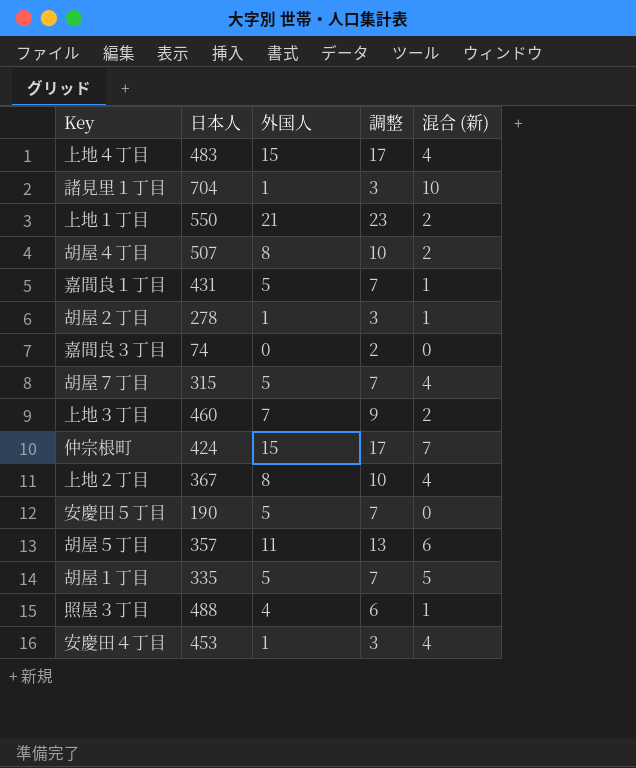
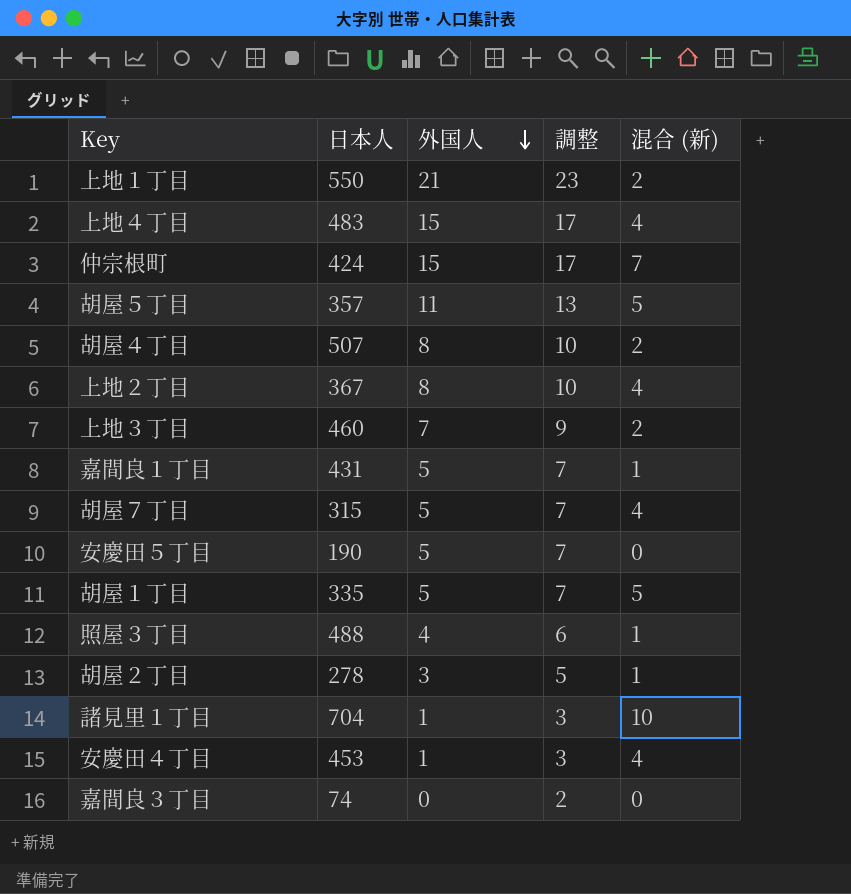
row order: none -> 外国人 descending
胡屋５丁目 | 混合 (新): 6 -> 5
胡屋２丁目 | 外国人: 1 -> 3
胡屋２丁目 | 調整: 3 -> 5

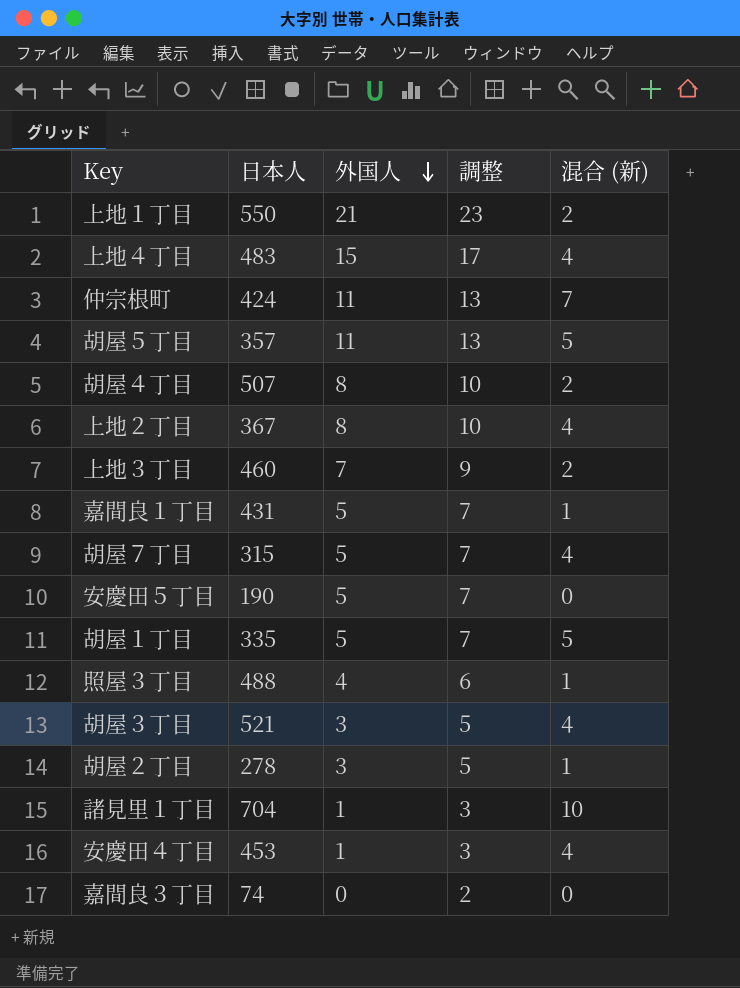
仲宗根町 | 外国人: 15 -> 11
仲宗根町 | 調整: 17 -> 13
row 胡屋３丁目: none -> 521 | 3 | 5 | 4

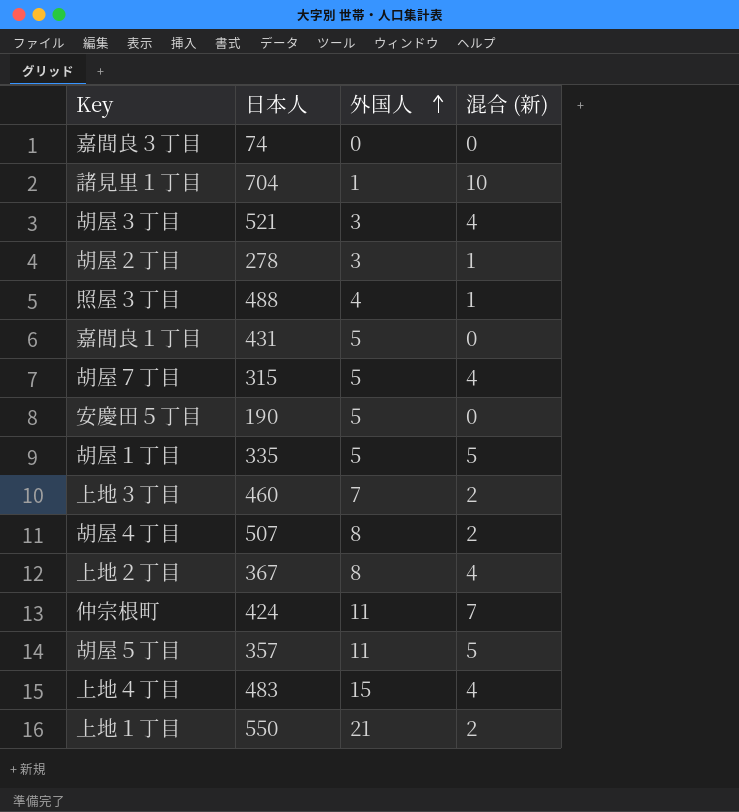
row order: 外国人 descending -> 外国人 ascending
column 調整 | formula: [外国人] + 2 -> none
row 安慶田４丁目: 453 | 1 | 3 | 4 -> none
嘉間良１丁目 | 混合 (新): 1 -> 0

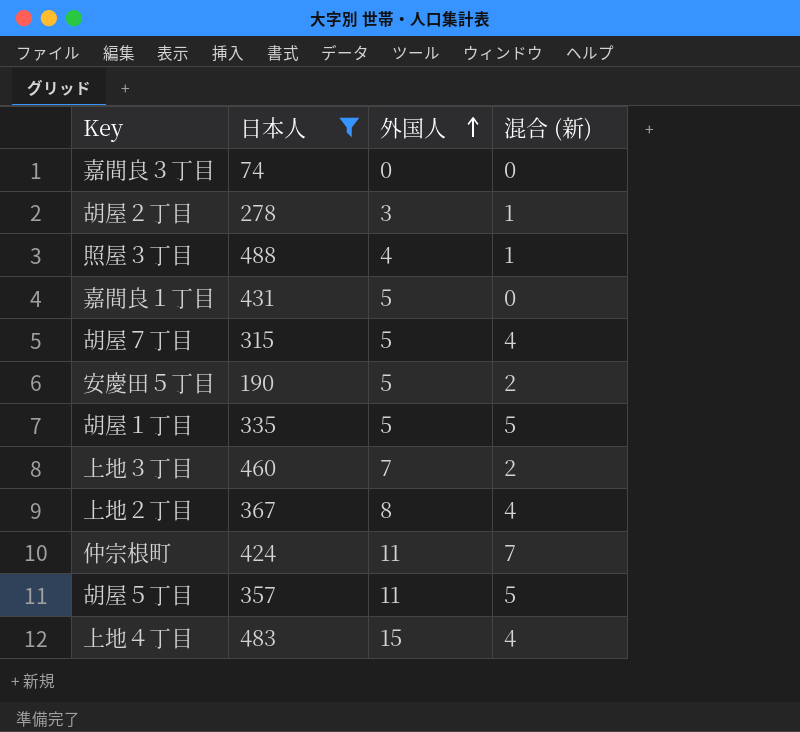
filter: none -> 日本人 <= 488
安慶田５丁目 | 混合 (新): 0 -> 2

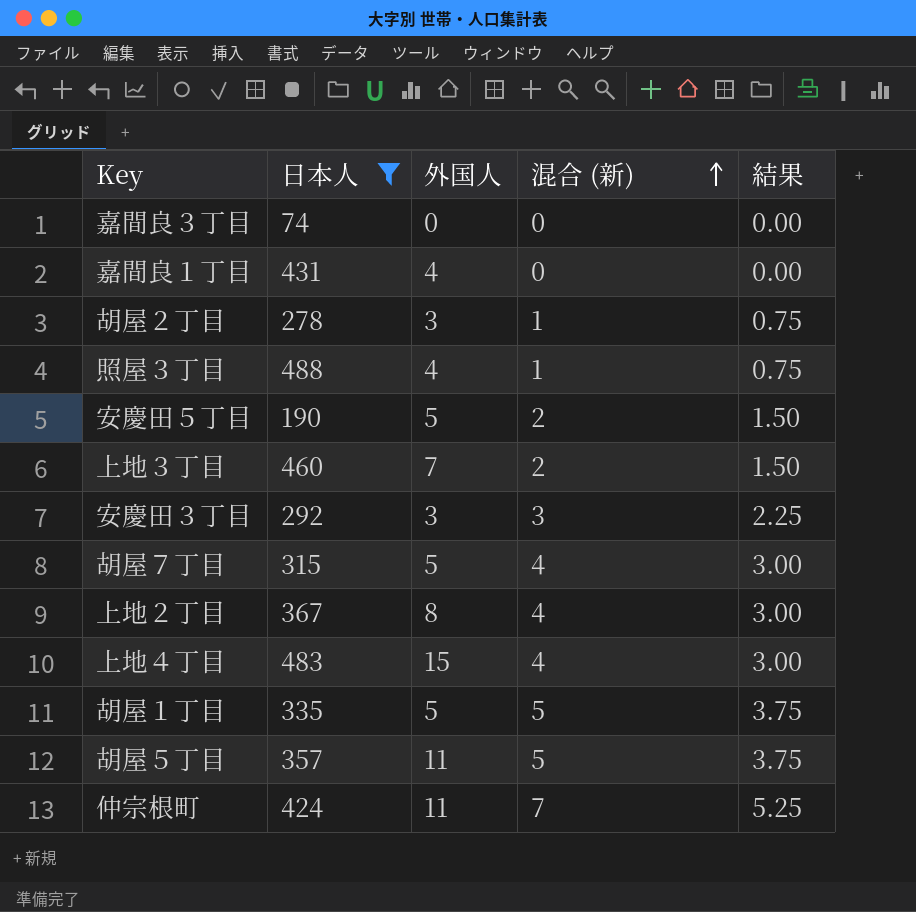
row order: 外国人 ascending -> 混合 (新) ascending
column 結果 | formula: none -> [混合 (新)] * 0.75
嘉間良１丁目 | 外国人: 5 -> 4
row 安慶田３丁目: none -> 292 | 3 | 3 | 2.25

